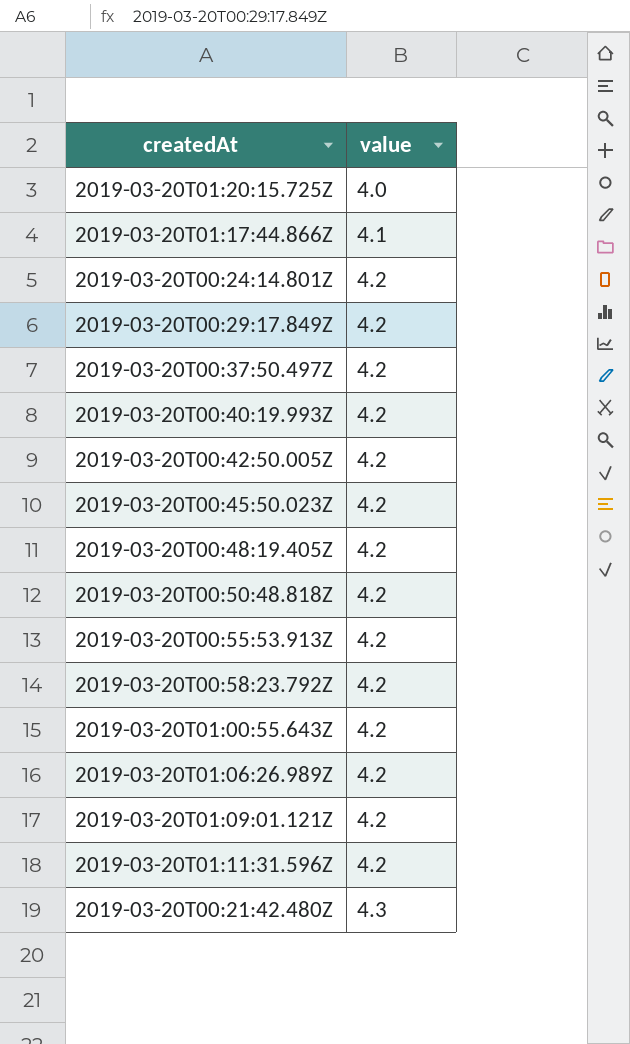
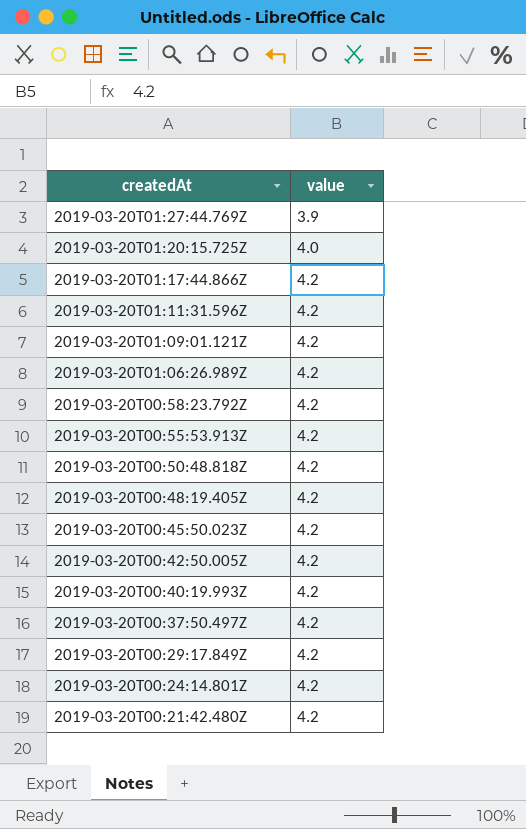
row order: value ascending -> createdAt descending
row 2019-03-20T01:00:55.643Z: 4.2 -> none
row 2019-03-20T01:27:44.769Z: none -> 3.9
2019-03-20T01:17:44.866Z | value: 4.1 -> 4.2
2019-03-20T00:21:42.480Z | value: 4.3 -> 4.2

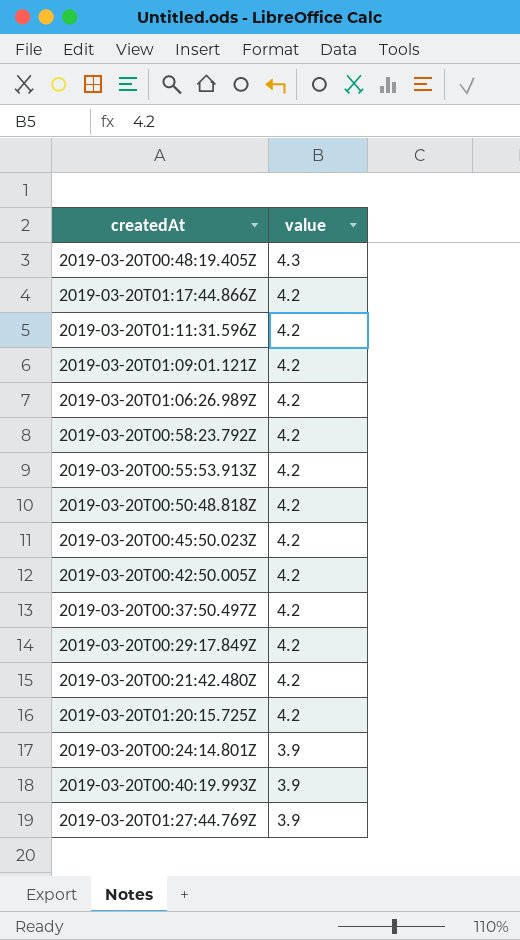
row order: createdAt descending -> value descending
2019-03-20T00:48:19.405Z | value: 4.2 -> 4.3
2019-03-20T01:20:15.725Z | value: 4.0 -> 4.2
2019-03-20T00:24:14.801Z | value: 4.2 -> 3.9
2019-03-20T00:40:19.993Z | value: 4.2 -> 3.9

